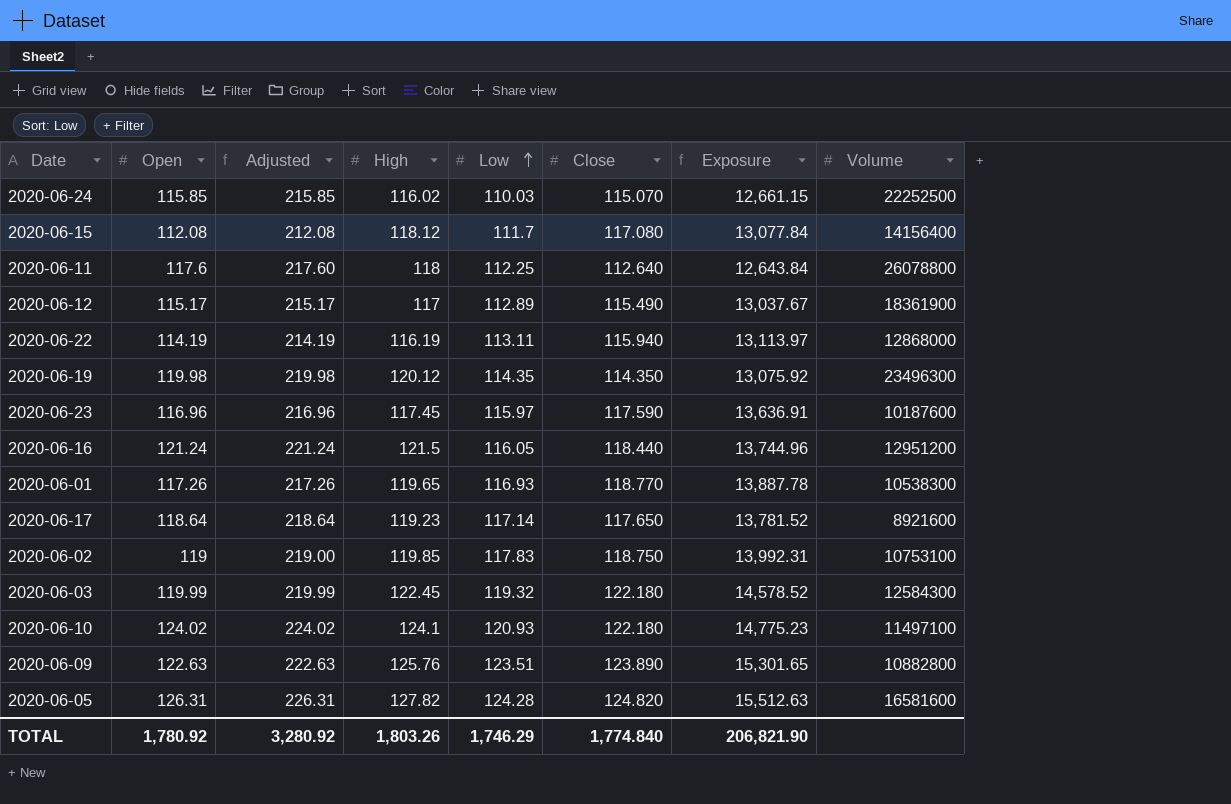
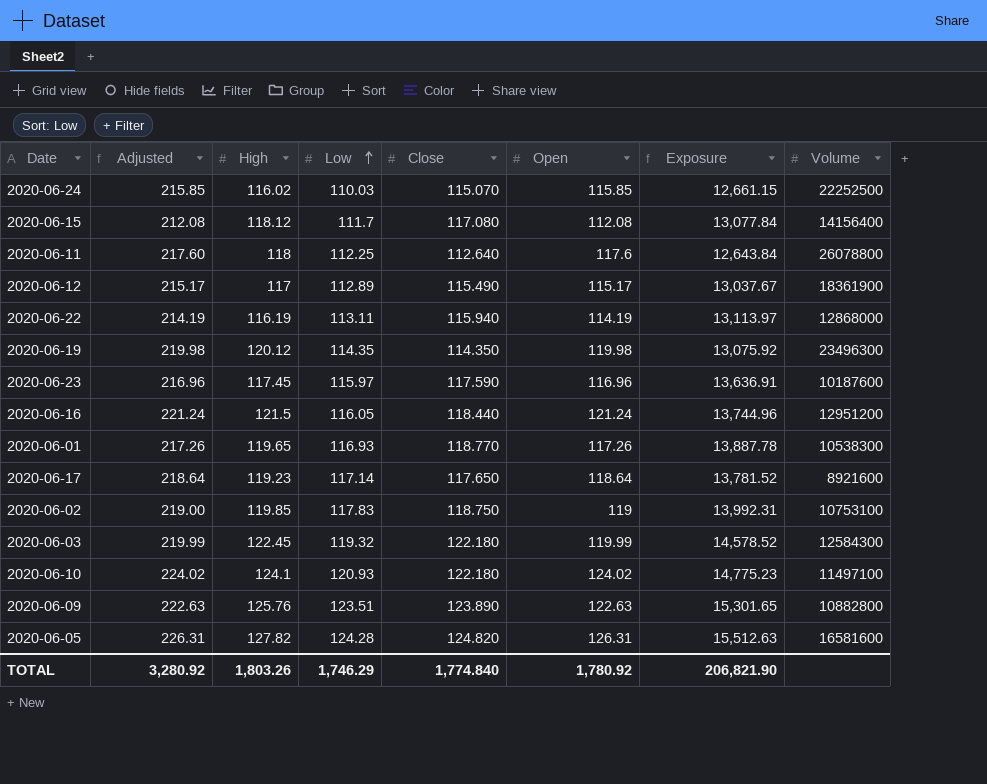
column Open | position: 2 -> 6

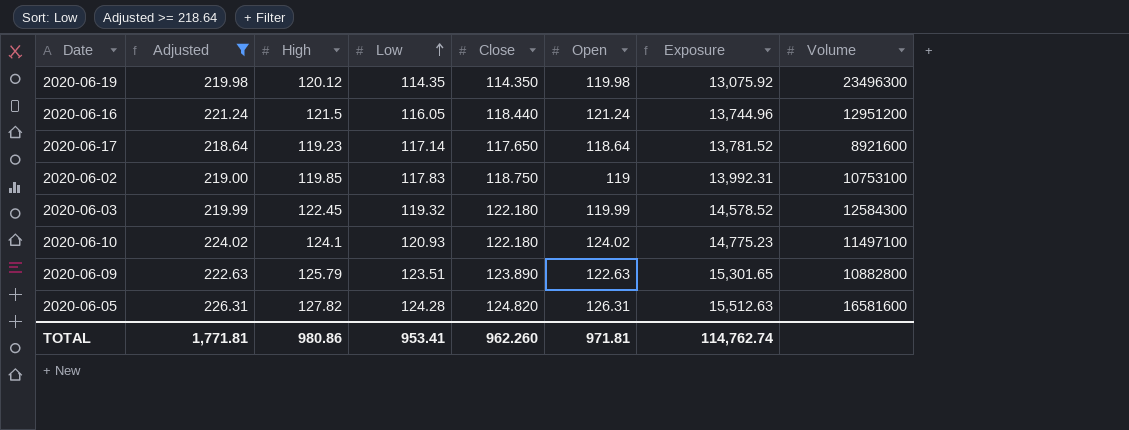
filter: none -> Adjusted >= 218.64
2020-06-09 | High: 125.76 -> 125.79
TOTAL | Adjusted: 3,280.92 -> 1,771.81
TOTAL | High: 1,803.26 -> 980.86
TOTAL | Low: 1,746.29 -> 953.41
TOTAL | Close: 1,774.840 -> 962.260
TOTAL | Open: 1,780.92 -> 971.81
TOTAL | Exposure: 206,821.90 -> 114,762.74

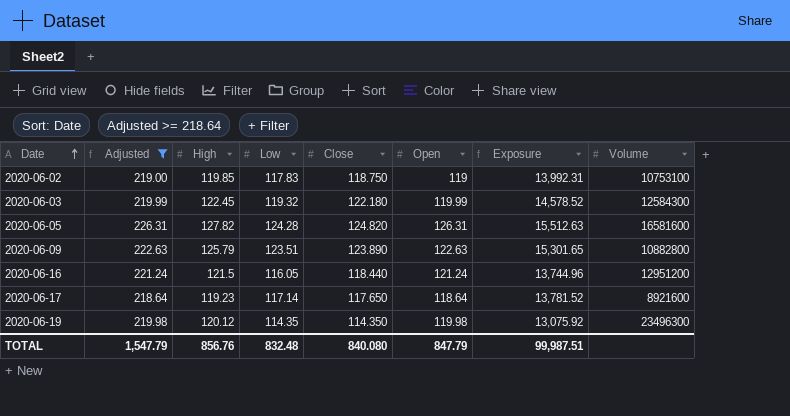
row order: Low ascending -> Date ascending
row 2020-06-10: 224.02 | 124.1 | 120.93 | 122.180 | 124.02 | 14,775.23 | 11497100 -> none
TOTAL | Adjusted: 1,771.81 -> 1,547.79
TOTAL | High: 980.86 -> 856.76
TOTAL | Low: 953.41 -> 832.48
TOTAL | Close: 962.260 -> 840.080
TOTAL | Open: 971.81 -> 847.79
TOTAL | Exposure: 114,762.74 -> 99,987.51

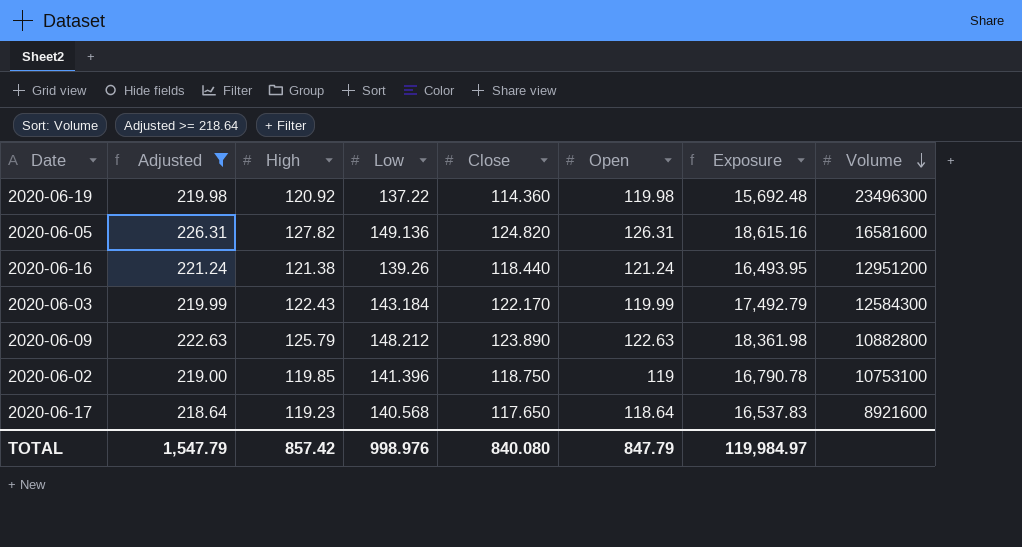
row order: Date ascending -> Volume descending
2020-06-19 | High: 120.12 -> 120.92
2020-06-19 | Low: 114.35 -> 137.22
2020-06-19 | Close: 114.350 -> 114.360
2020-06-19 | Exposure: 13,075.92 -> 15,692.48
2020-06-05 | Low: 124.28 -> 149.136
2020-06-05 | Exposure: 15,512.63 -> 18,615.16
2020-06-16 | High: 121.5 -> 121.38
2020-06-16 | Low: 116.05 -> 139.26
2020-06-16 | Exposure: 13,744.96 -> 16,493.95
2020-06-03 | High: 122.45 -> 122.43
2020-06-03 | Low: 119.32 -> 143.184
2020-06-03 | Close: 122.180 -> 122.170
2020-06-03 | Exposure: 14,578.52 -> 17,492.79
2020-06-09 | Low: 123.51 -> 148.212
2020-06-09 | Exposure: 15,301.65 -> 18,361.98
2020-06-02 | Low: 117.83 -> 141.396
2020-06-02 | Exposure: 13,992.31 -> 16,790.78
2020-06-17 | Low: 117.14 -> 140.568
2020-06-17 | Exposure: 13,781.52 -> 16,537.83
TOTAL | High: 856.76 -> 857.42
TOTAL | Low: 832.48 -> 998.976
TOTAL | Exposure: 99,987.51 -> 119,984.97

